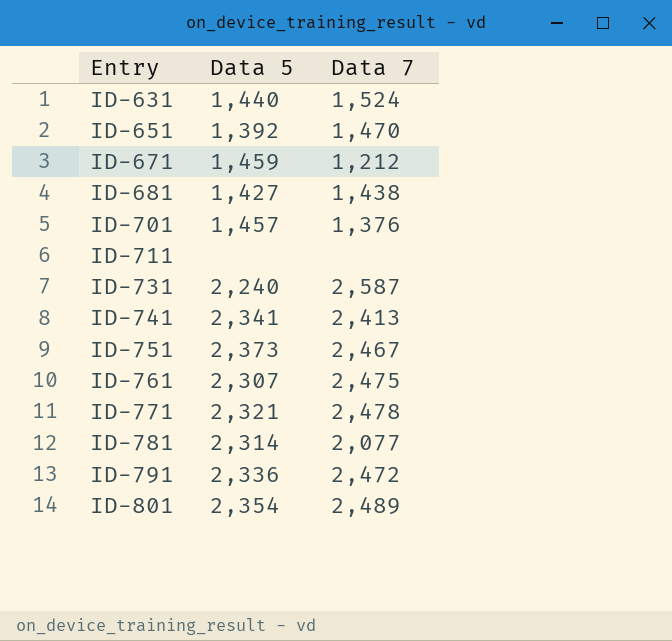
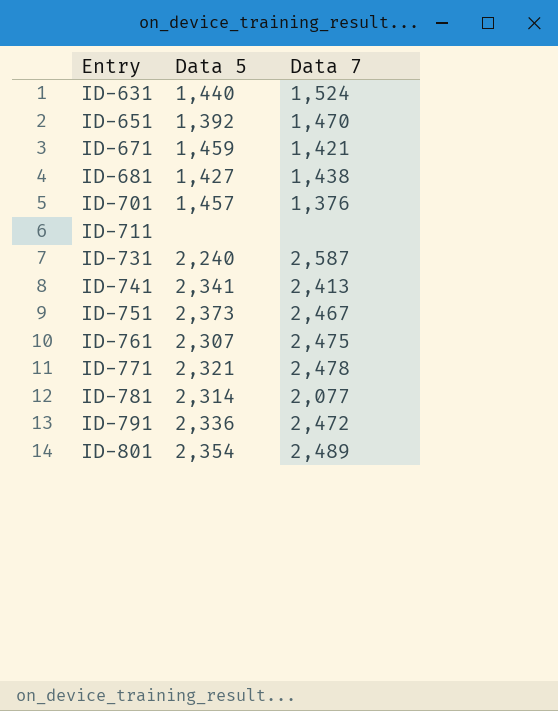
ID-671 | Data 7: 1,212 -> 1,421

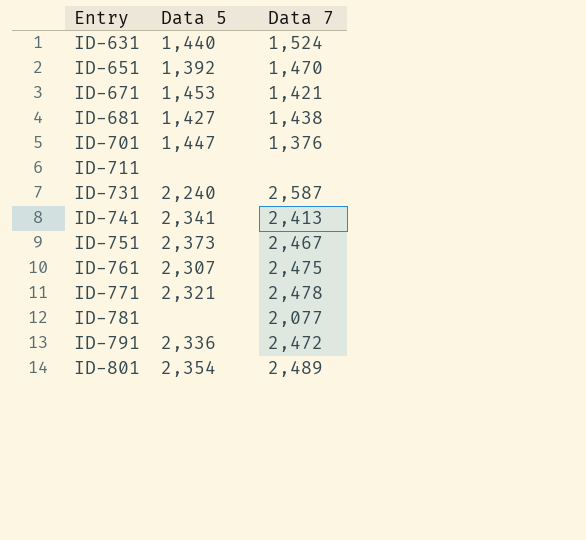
ID-671 | Data 5: 1,459 -> 1,453
ID-701 | Data 5: 1,457 -> 1,447
ID-781 | Data 5: 2,314 -> none

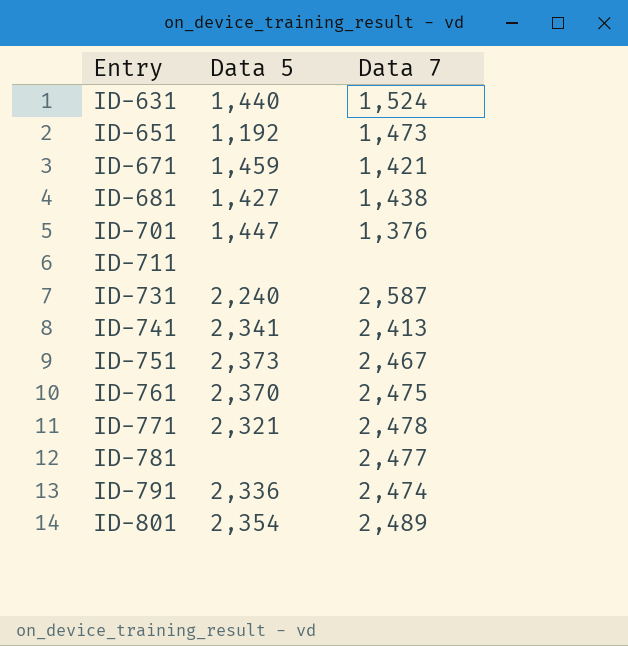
ID-651 | Data 5: 1,392 -> 1,192
ID-651 | Data 7: 1,470 -> 1,473
ID-671 | Data 5: 1,453 -> 1,459
ID-761 | Data 5: 2,307 -> 2,370
ID-781 | Data 7: 2,077 -> 2,477
ID-791 | Data 7: 2,472 -> 2,474

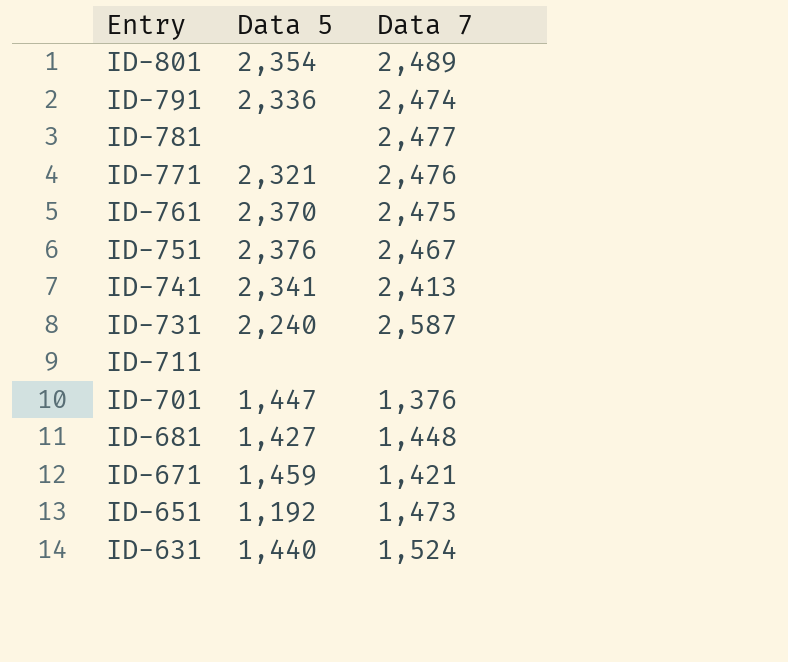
row order: Entry ascending -> Entry descending
ID-771 | Data 7: 2,478 -> 2,476
ID-751 | Data 5: 2,373 -> 2,376
ID-681 | Data 7: 1,438 -> 1,448

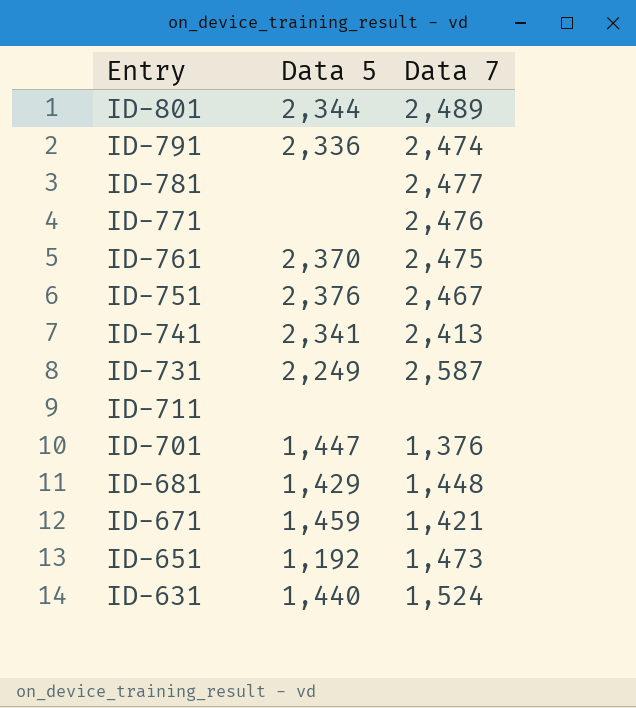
ID-801 | Data 5: 2,354 -> 2,344
ID-771 | Data 5: 2,321 -> none
ID-731 | Data 5: 2,240 -> 2,249
ID-681 | Data 5: 1,427 -> 1,429

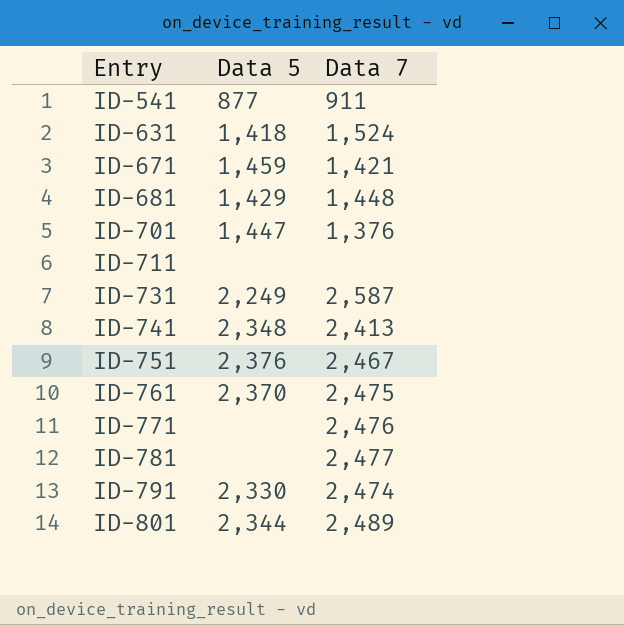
row order: Entry descending -> Entry ascending
row ID-651: 1,192 | 1,473 -> none
row ID-541: none -> 877 | 911
ID-631 | Data 5: 1,440 -> 1,418
ID-741 | Data 5: 2,341 -> 2,348
ID-791 | Data 5: 2,336 -> 2,330

